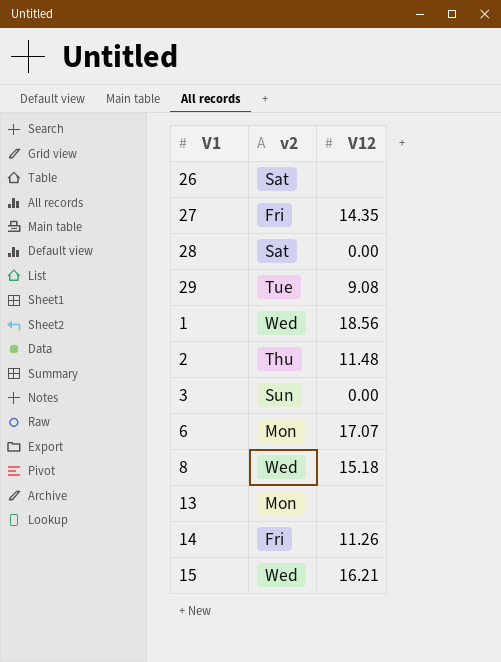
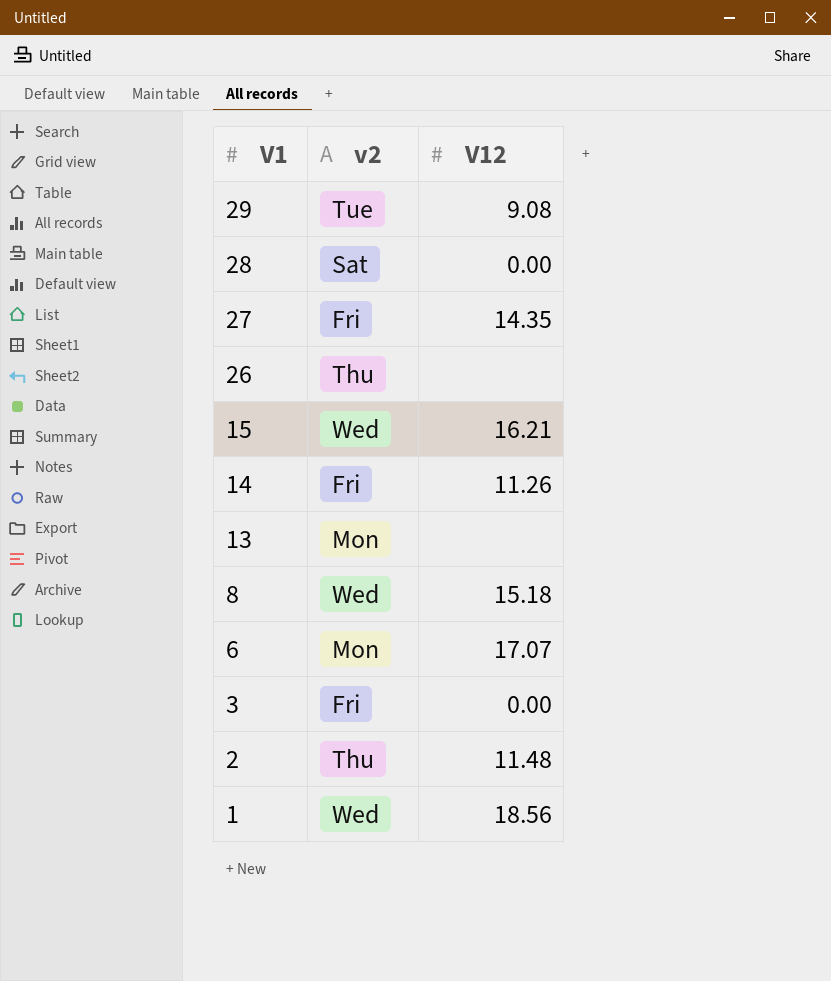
row order: none -> V1 descending
26 | v2: Sat -> Thu
3 | v2: Sun -> Fri

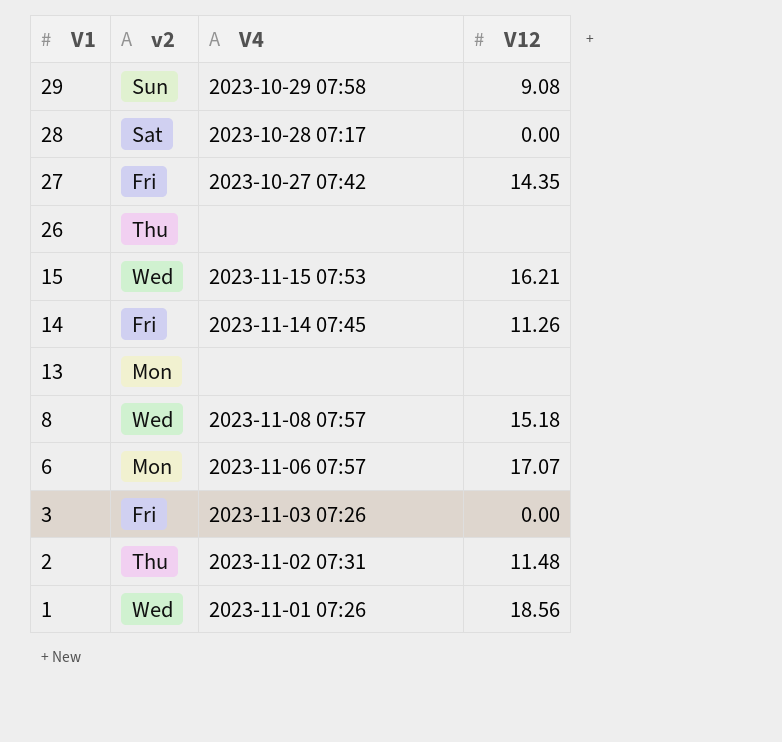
column V4 | position: none -> 3
29 | v2: Tue -> Sun

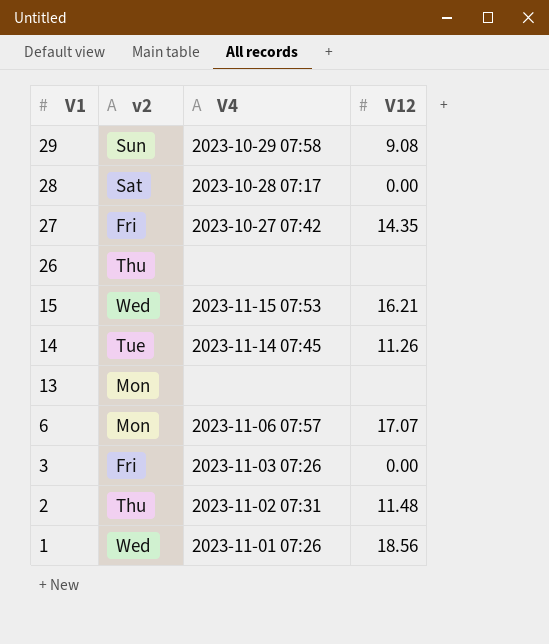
row 8: Wed | 2023-11-08 07:57 | 15.18 -> none
14 | v2: Fri -> Tue

